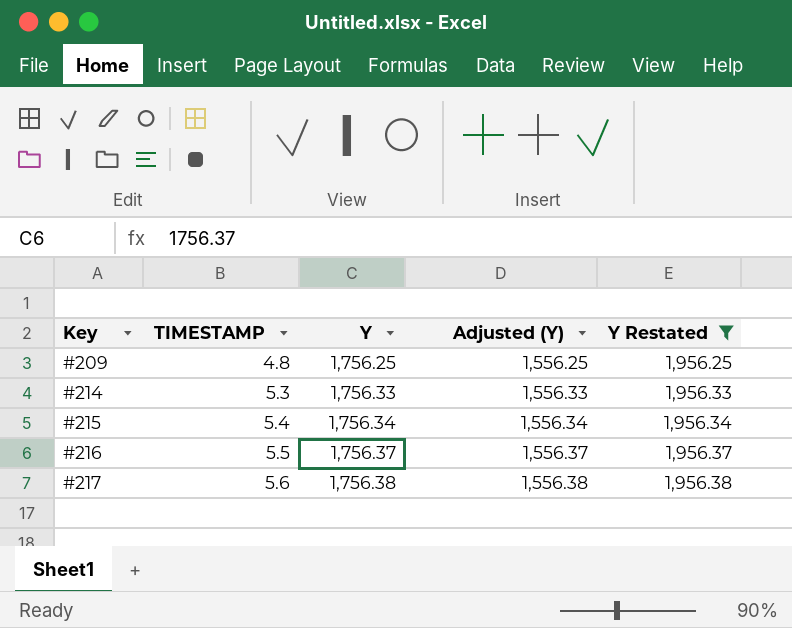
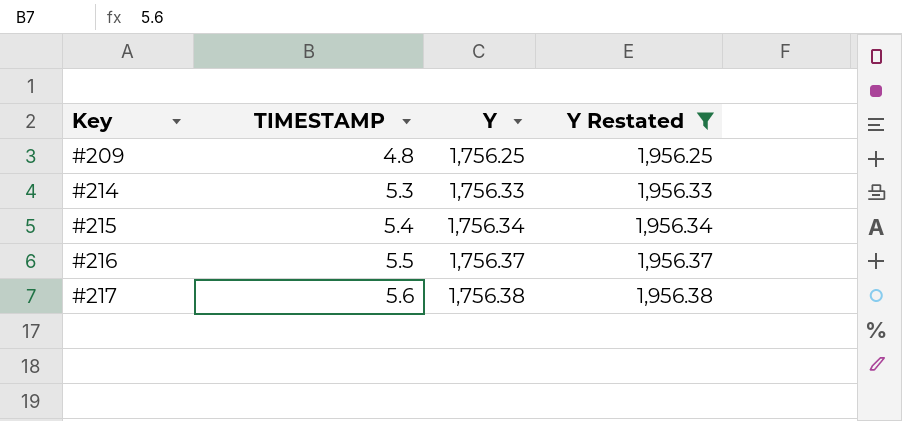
column Adjusted (Y) | formula: [Y] - 200 -> none

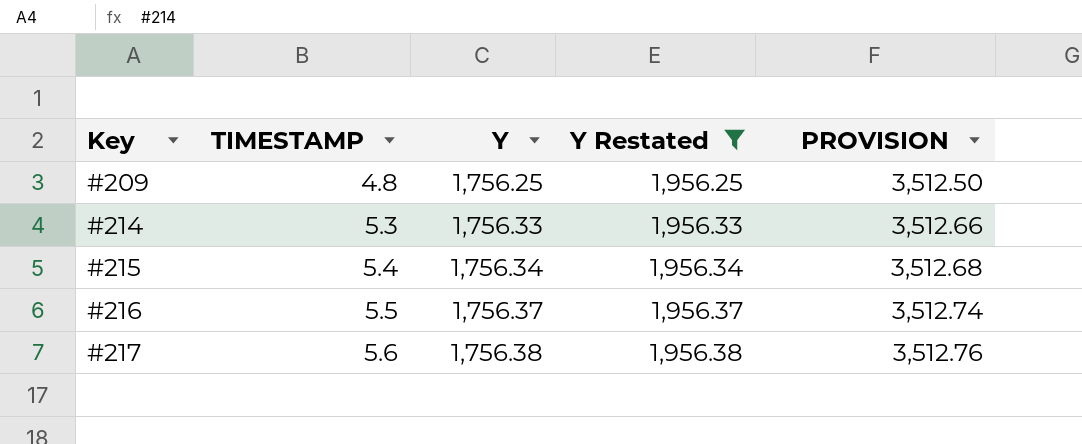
column PROVISION | formula: none -> [Y] * 2

